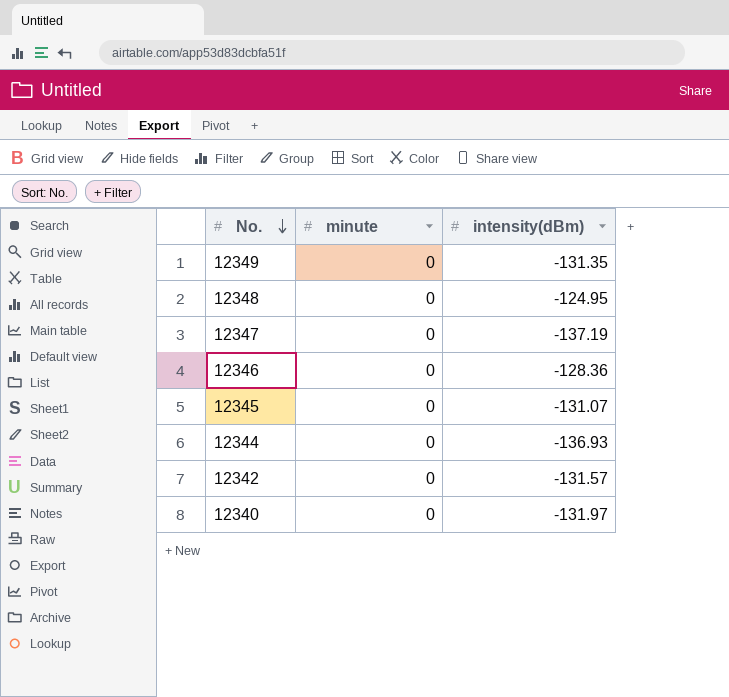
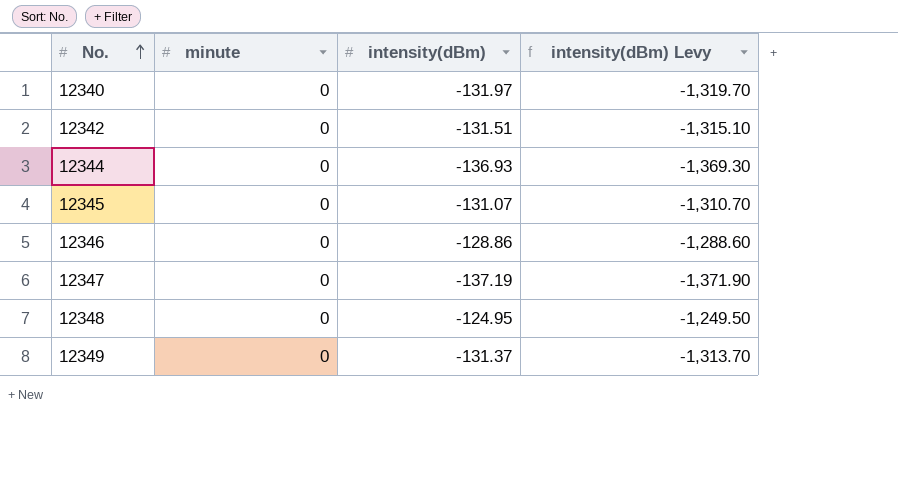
row order: No. descending -> No. ascending
column intensity(dBm) Levy | formula: none -> [intensity(dBm)] * 10
12342 | intensity(dBm): -131.57 -> -131.51
12346 | intensity(dBm): -128.36 -> -128.86
12349 | intensity(dBm): -131.35 -> -131.37

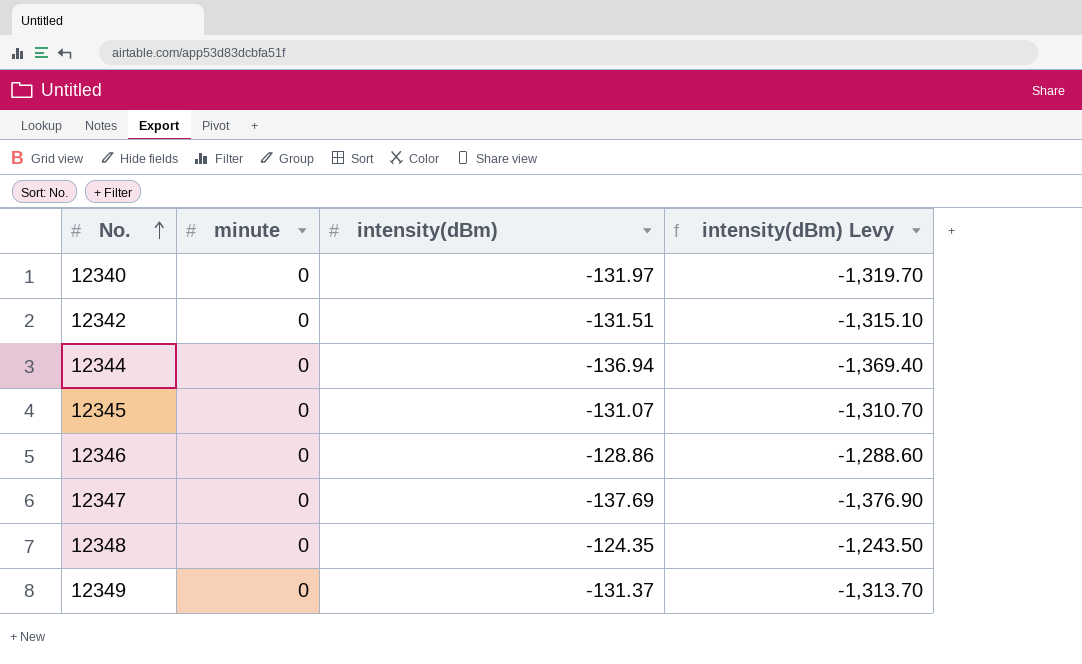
12344 | intensity(dBm): -136.93 -> -136.94
12344 | intensity(dBm) Levy: -1,369.30 -> -1,369.40
12347 | intensity(dBm): -137.19 -> -137.69
12347 | intensity(dBm) Levy: -1,371.90 -> -1,376.90
12348 | intensity(dBm): -124.95 -> -124.35
12348 | intensity(dBm) Levy: -1,249.50 -> -1,243.50

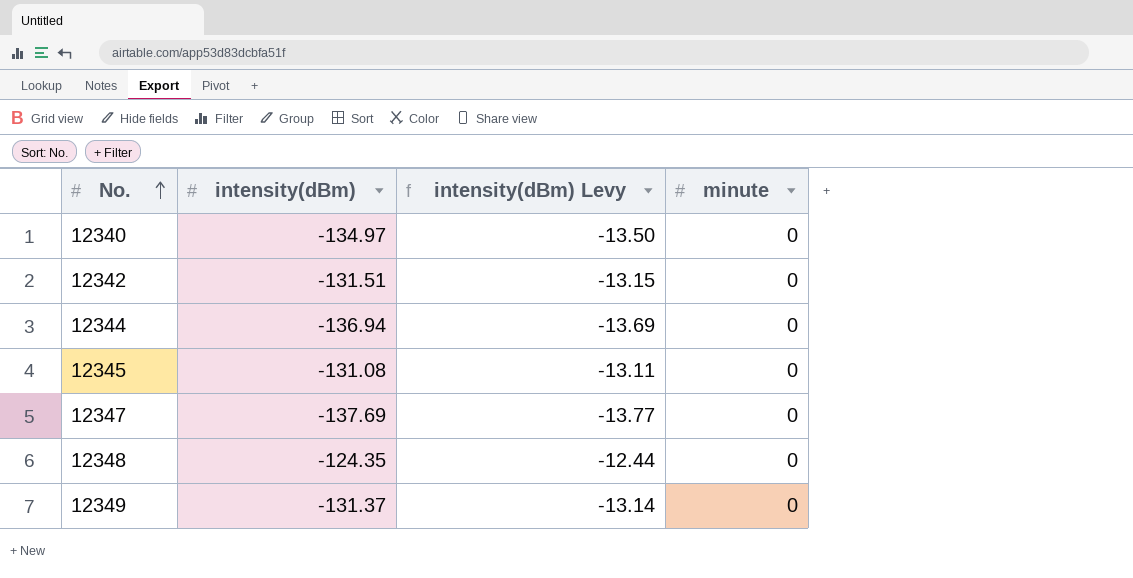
column intensity(dBm) Levy | formula: [intensity(dBm)] * 10 -> [intensity(dBm)] * 0.1
column minute | position: 2 -> 4
row 12346: 0 | -128.86 | -1,288.60 -> none
12340 | intensity(dBm): -131.97 -> -134.97
12345 | intensity(dBm): -131.07 -> -131.08

